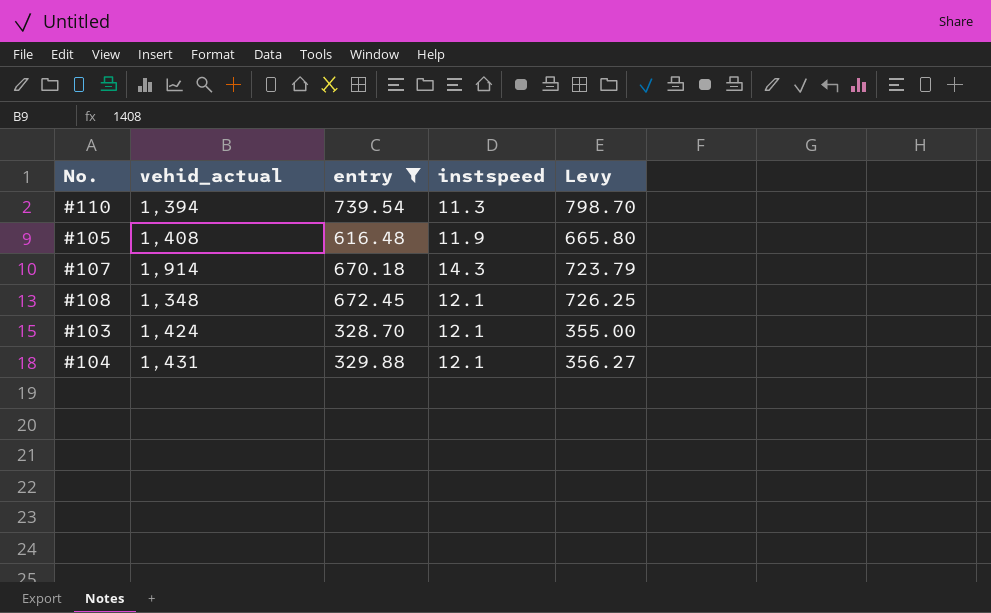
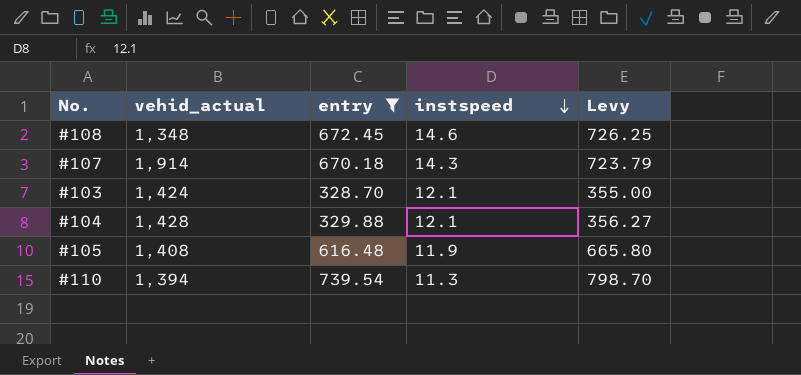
row order: none -> instspeed descending
#108 | instspeed: 12.1 -> 14.6
#104 | vehid_actual: 1,431 -> 1,428

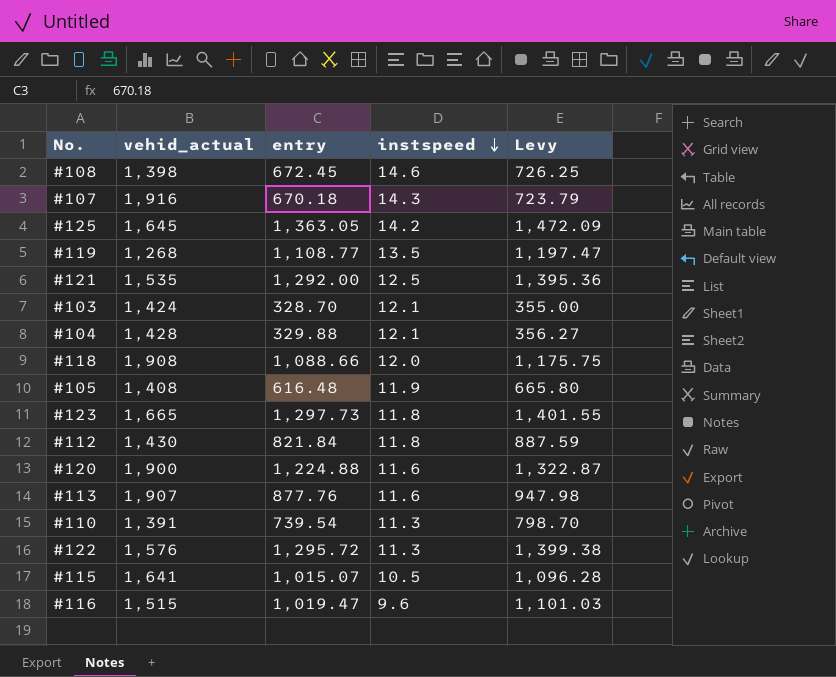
filter: entry <= 739.54 -> none
#108 | vehid_actual: 1,348 -> 1,398
#107 | vehid_actual: 1,914 -> 1,916
#110 | vehid_actual: 1,394 -> 1,391

